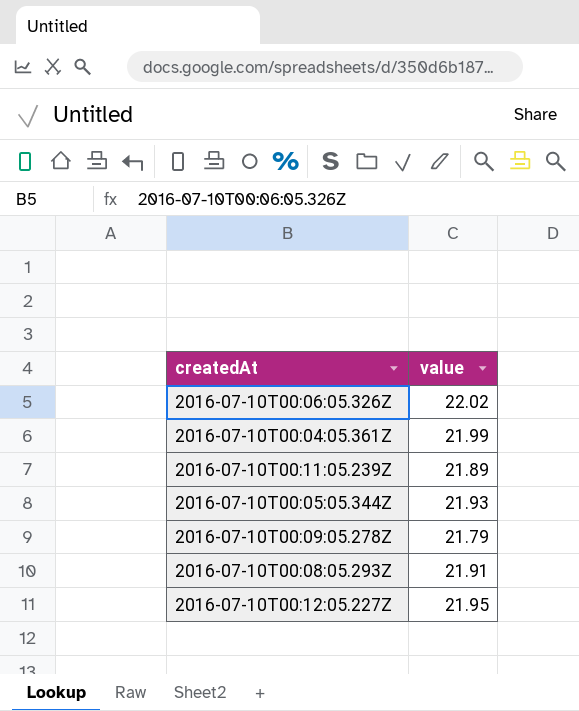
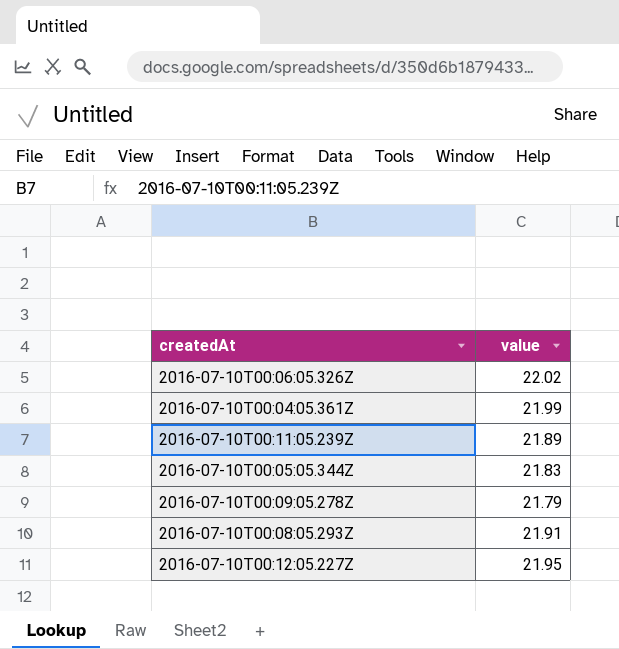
2016-07-10T00:05:05.344Z | value: 21.93 -> 21.83

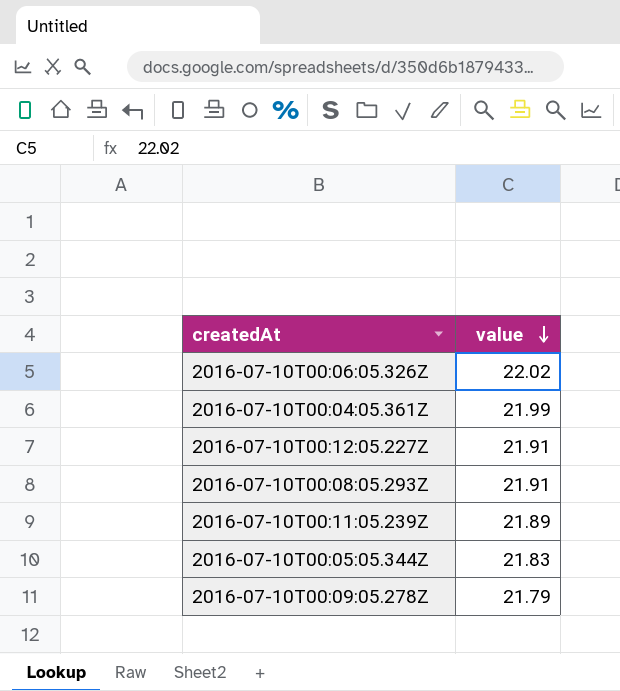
row order: none -> value descending
2016-07-10T00:12:05.227Z | value: 21.95 -> 21.91

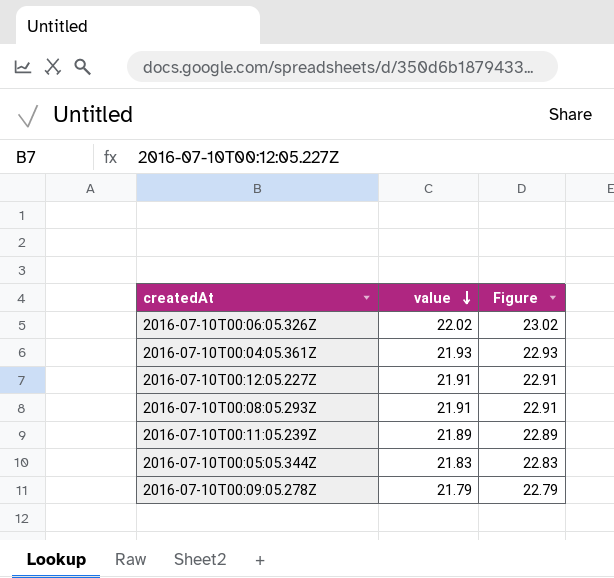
column Figure | formula: none -> [value] + 1
2016-07-10T00:04:05.361Z | value: 21.99 -> 21.93

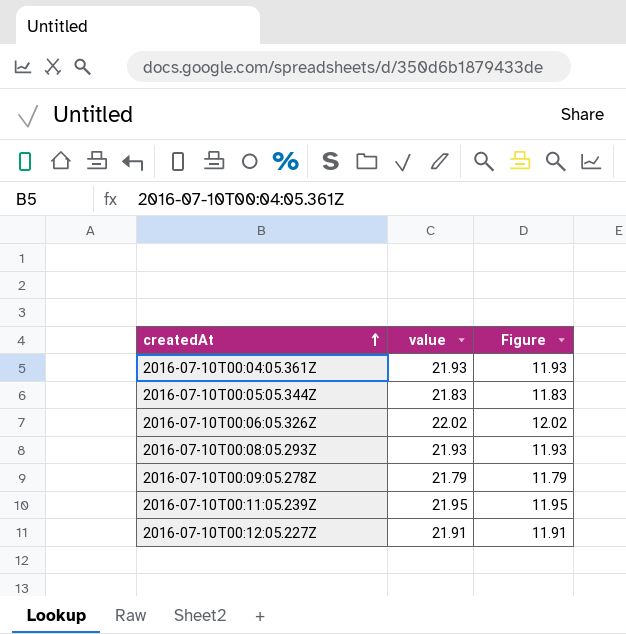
row order: value descending -> createdAt ascending
column Figure | formula: [value] + 1 -> [value] - 10
2016-07-10T00:08:05.293Z | value: 21.91 -> 21.93
2016-07-10T00:11:05.239Z | value: 21.89 -> 21.95

